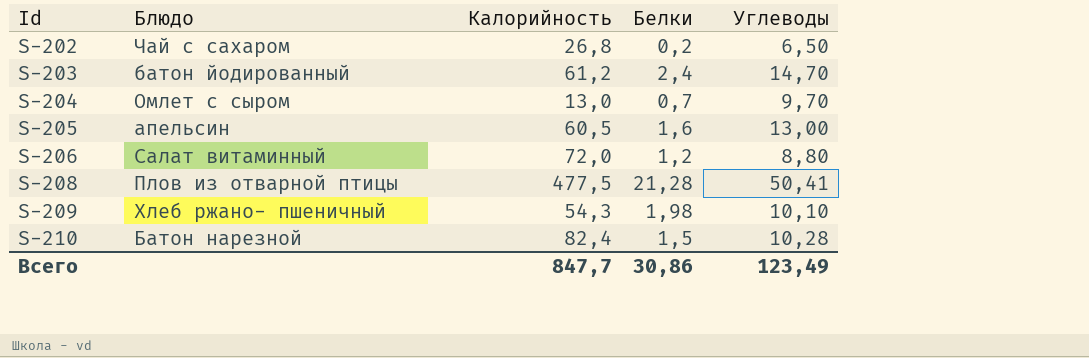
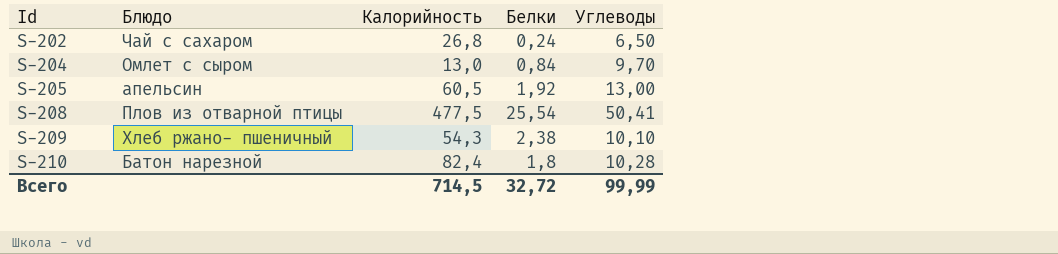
row S-203: батон йодированный | 61,2 | 2,4 | 14,70 -> none
row S-206: Салат витаминный | 72,0 | 1,2 | 8,80 -> none
S-202 | Белки: 0,2 -> 0,24
S-204 | Белки: 0,7 -> 0,84
S-205 | Белки: 1,6 -> 1,92
S-208 | Белки: 21,28 -> 25,54
S-209 | Белки: 1,98 -> 2,38
S-210 | Белки: 1,5 -> 1,8
Всего | Калорийность: 847,7 -> 714,5
Всего | Белки: 30,86 -> 32,72
Всего | Углеводы: 123,49 -> 99,99

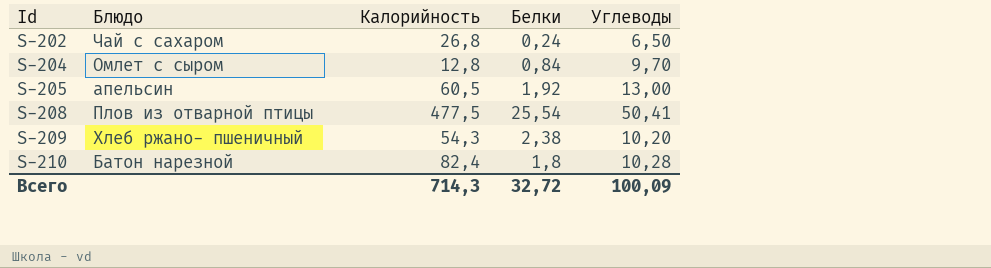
S-204 | Калорийность: 13,0 -> 12,8
S-209 | Углеводы: 10,10 -> 10,20
Всего | Калорийность: 714,5 -> 714,3
Всего | Углеводы: 99,99 -> 100,09

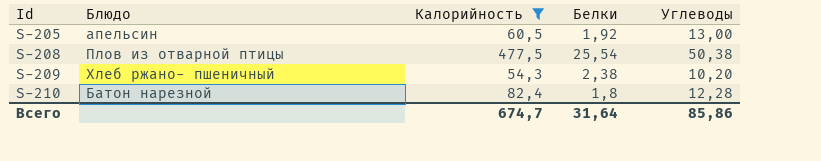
filter: none -> Калорийность >= 54,3
S-208 | Углеводы: 50,41 -> 50,38
S-210 | Углеводы: 10,28 -> 12,28
Всего | Калорийность: 714,3 -> 674,7
Всего | Белки: 32,72 -> 31,64
Всего | Углеводы: 100,09 -> 85,86

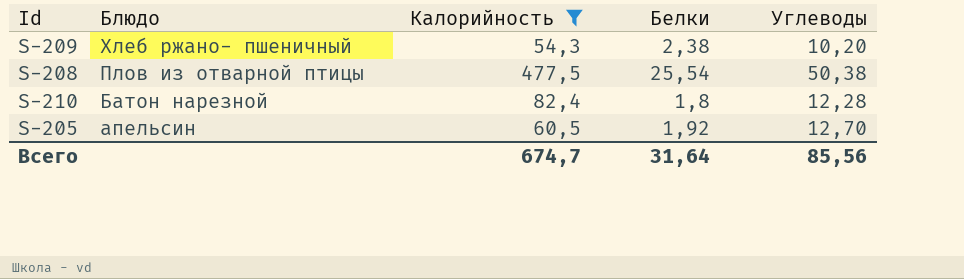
row order: Id ascending -> Блюдо descending
S-205 | Углеводы: 13,00 -> 12,70
Всего | Углеводы: 85,86 -> 85,56

